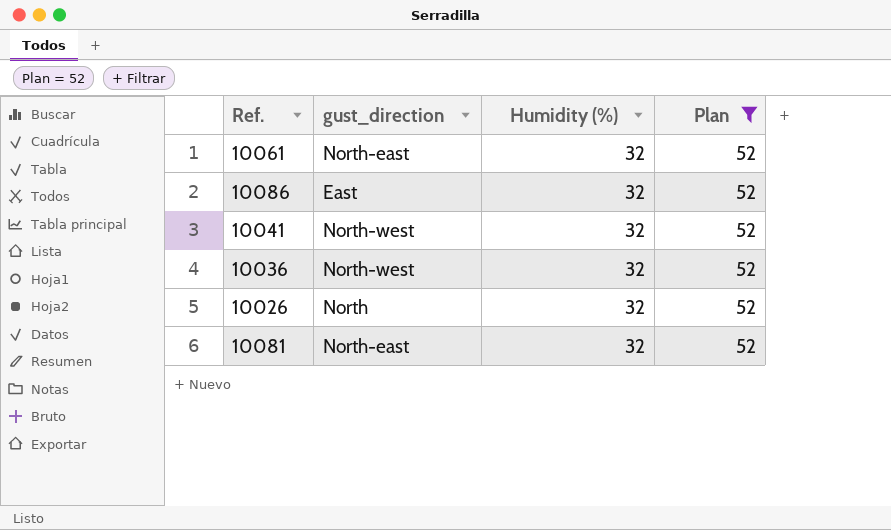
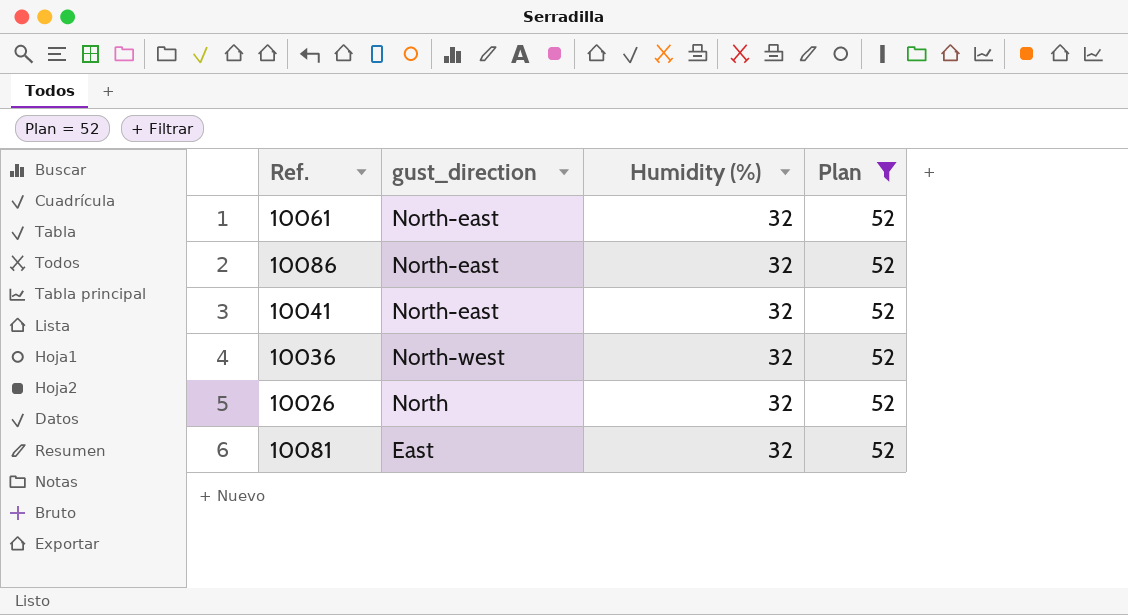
10086 | gust_direction: East -> North-east
10041 | gust_direction: North-west -> North-east
10081 | gust_direction: North-east -> East

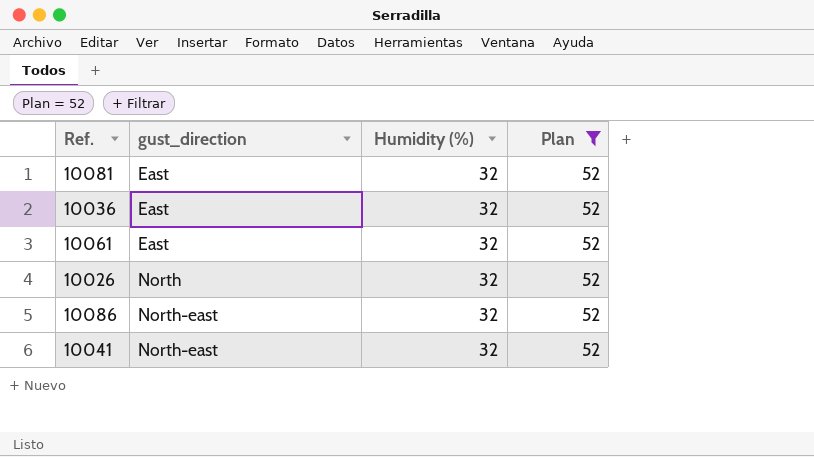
row order: none -> gust_direction ascending
10036 | gust_direction: North-west -> East
10061 | gust_direction: North-east -> East

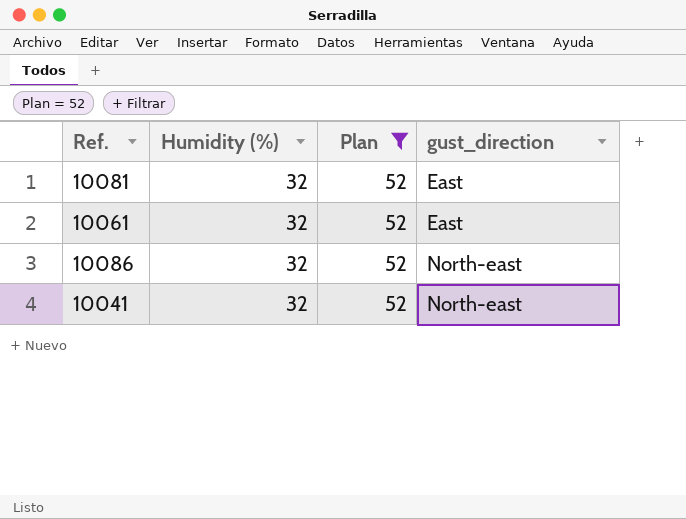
column gust_direction | position: 2 -> 4
row 10036: East | 32 | 52 -> none
row 10026: North | 32 | 52 -> none

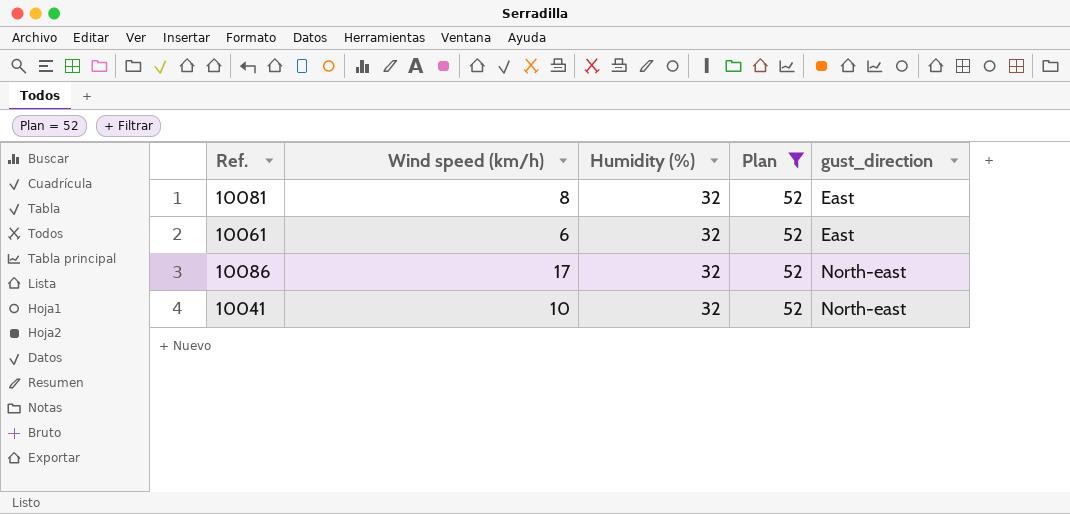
column Wind speed (km/h) | position: none -> 2

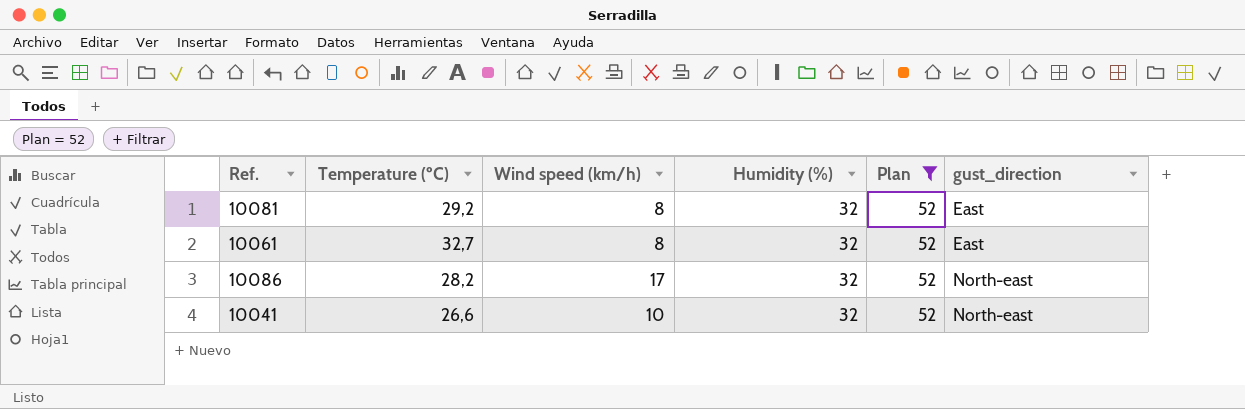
column Temperature (ºC) | position: none -> 2
10061 | Wind speed (km/h): 6 -> 8

